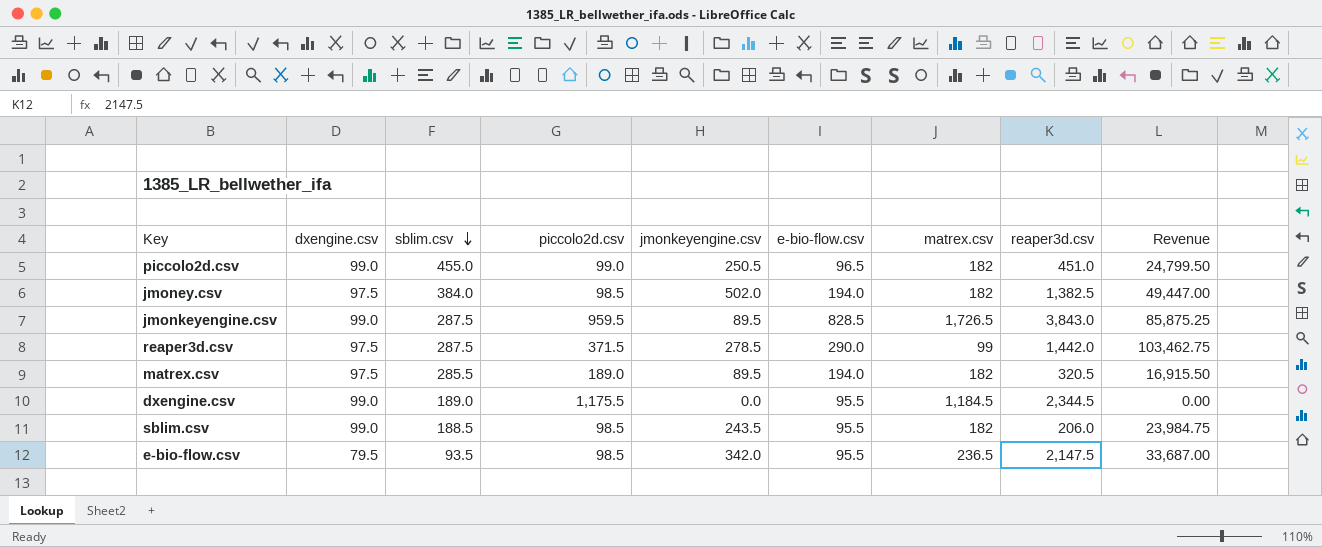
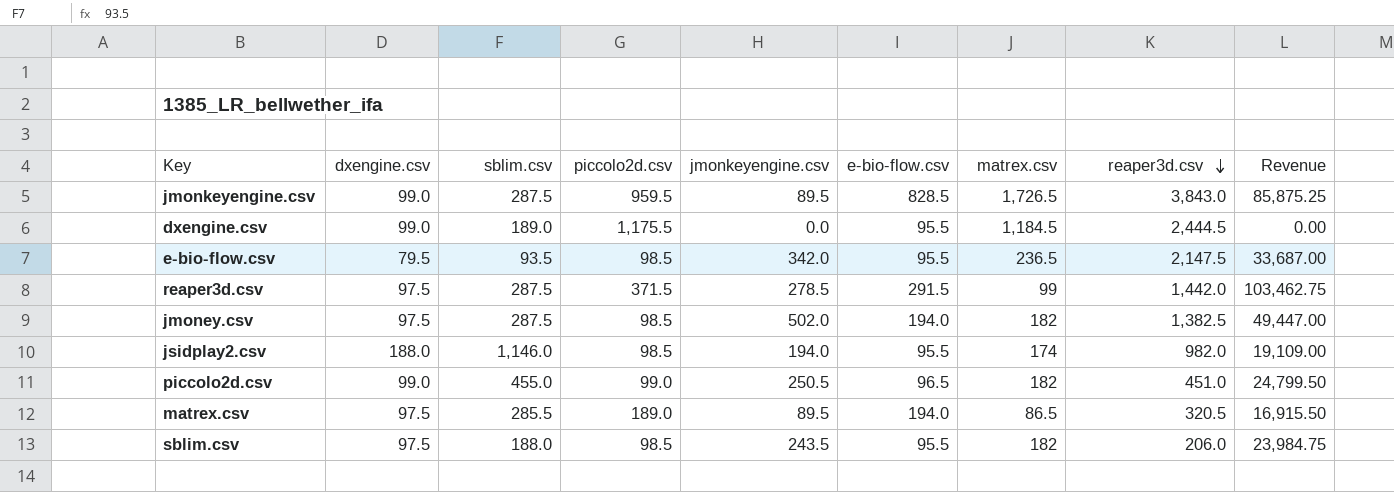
row order: sblim.csv descending -> reaper3d.csv descending
dxengine.csv | reaper3d.csv: 2,344.5 -> 2,444.5
reaper3d.csv | e-bio-flow.csv: 290.0 -> 291.5
jmoney.csv | sblim.csv: 384.0 -> 287.5
row jsidplay2.csv: none -> 188.0 | 1,146.0 | 98.5 | 194.0 | 95.5 | 174 | 982.0 | 19,109.00
matrex.csv | matrex.csv: 182 -> 86.5
sblim.csv | dxengine.csv: 99.0 -> 97.5
sblim.csv | sblim.csv: 188.5 -> 188.0

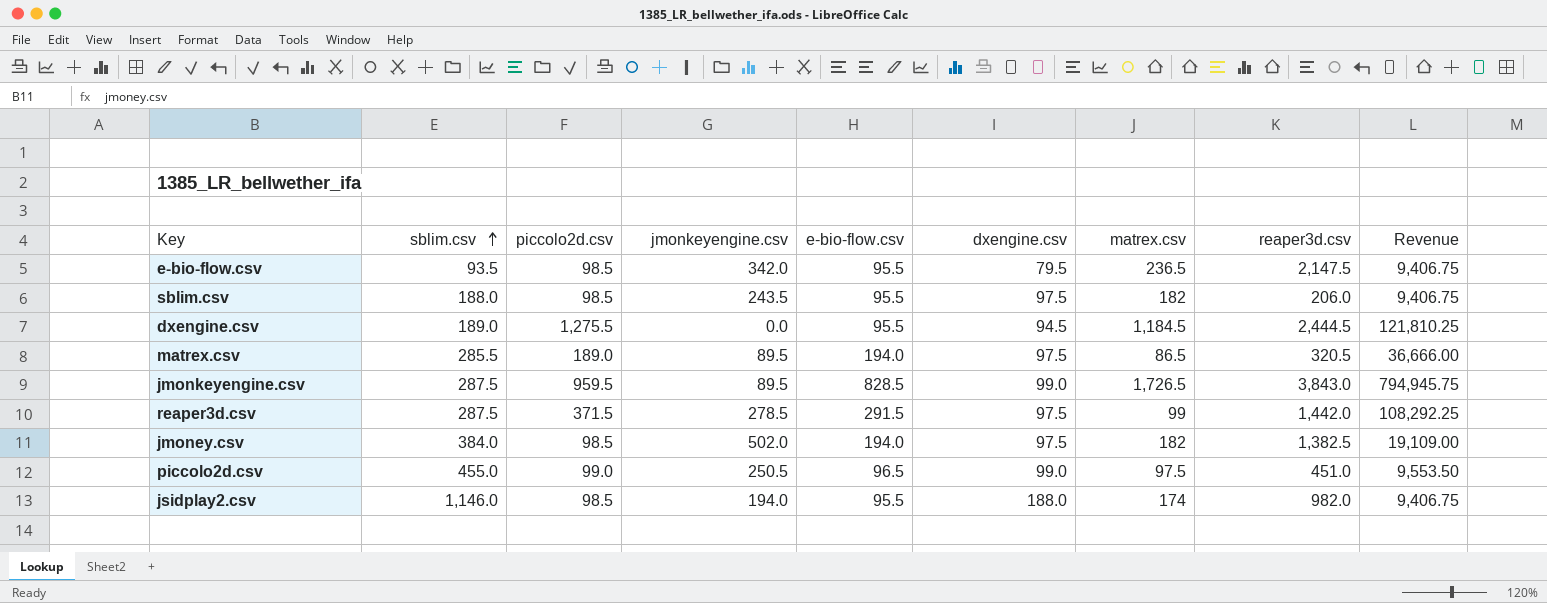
row order: reaper3d.csv descending -> sblim.csv ascending
column dxengine.csv | position: 2 -> 6
column Revenue | formula: [piccolo2d.csv] * [jmonkeyengine.csv] -> [piccolo2d.csv] * [e-bio-flow.csv]
dxengine.csv | piccolo2d.csv: 1,175.5 -> 1,275.5
dxengine.csv | dxengine.csv: 99.0 -> 94.5
jmoney.csv | sblim.csv: 287.5 -> 384.0
piccolo2d.csv | matrex.csv: 182 -> 97.5

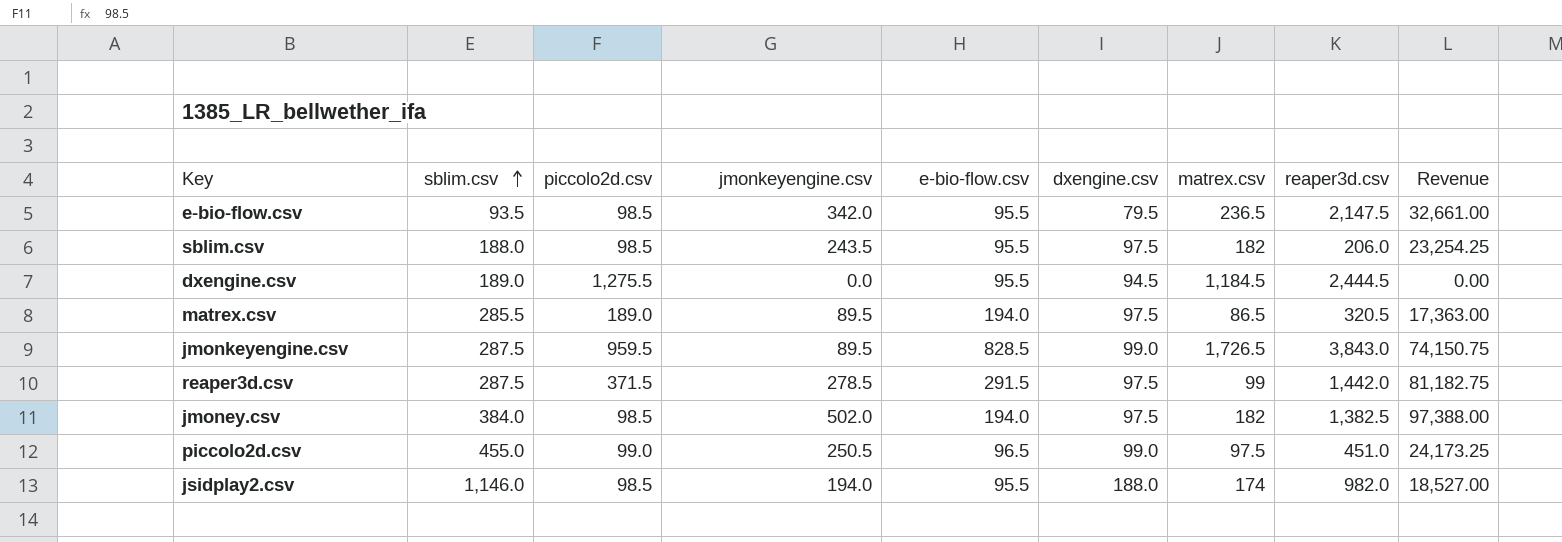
column Revenue | formula: [piccolo2d.csv] * [e-bio-flow.csv] -> [jmonkeyengine.csv] * [e-bio-flow.csv]

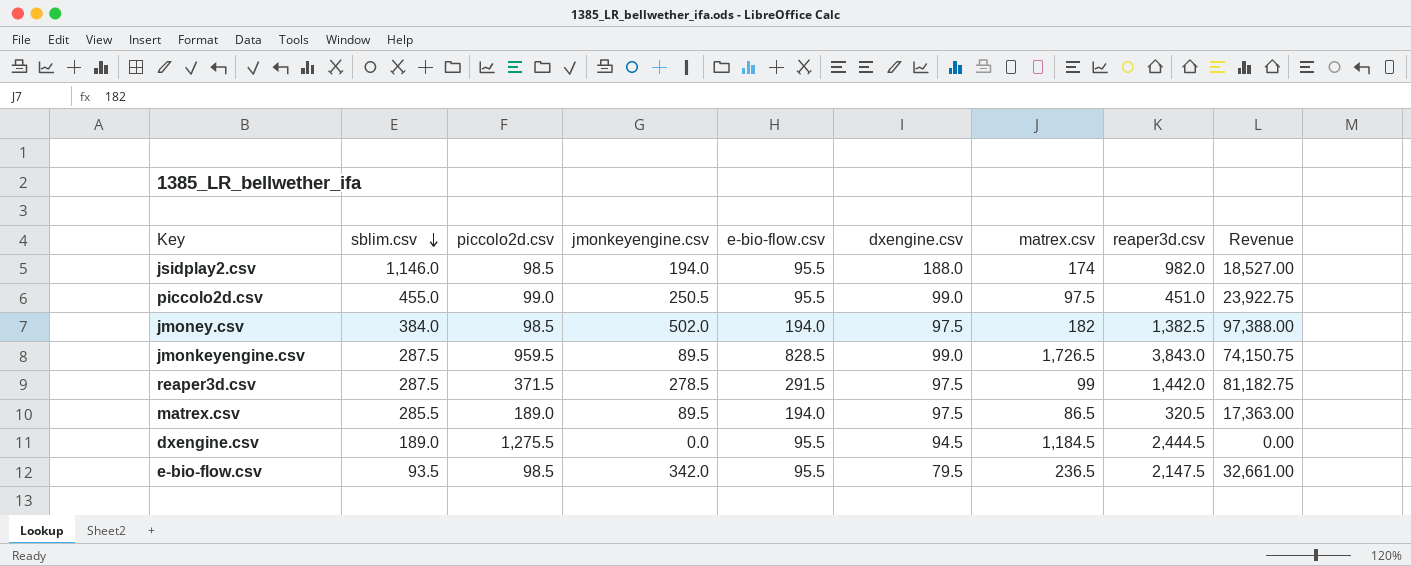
row order: sblim.csv ascending -> sblim.csv descending
row sblim.csv: 188.0 | 98.5 | 243.5 | 95.5 | 97.5 | 182 | 206.0 | 23,254.25 -> none
piccolo2d.csv | e-bio-flow.csv: 96.5 -> 95.5
piccolo2d.csv | Revenue: 24,173.25 -> 23,922.75

